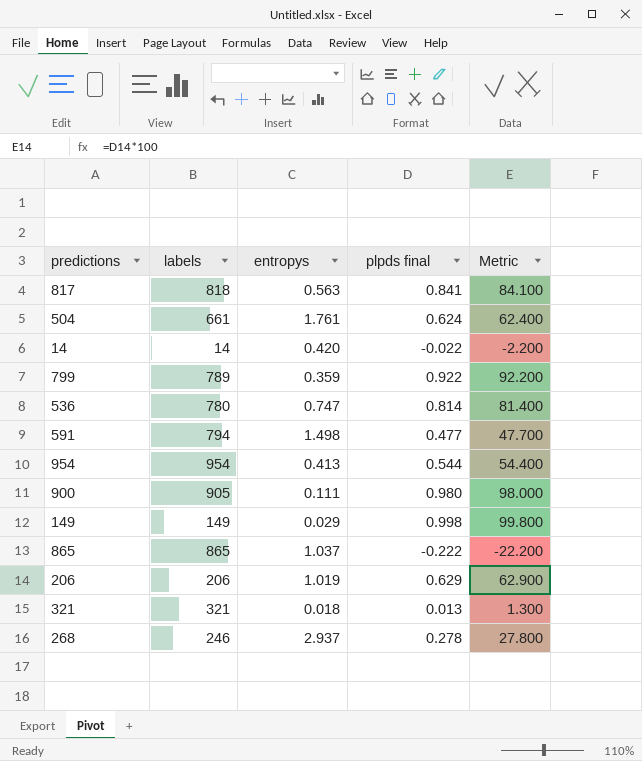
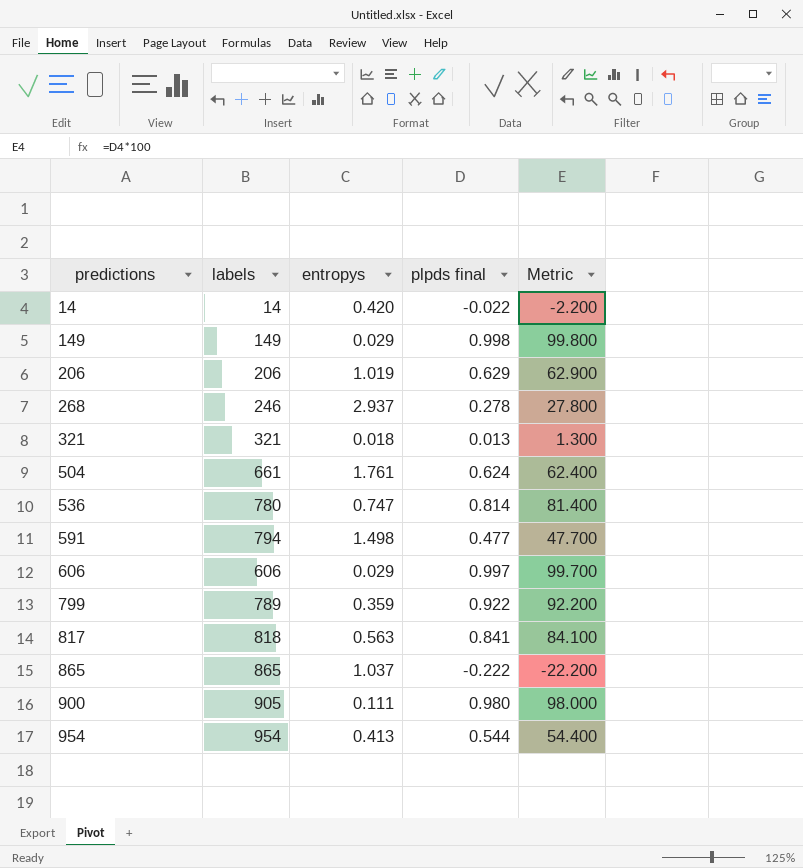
row order: none -> predictions ascending
row 606: none -> 606 | 0.029 | 0.997 | 99.700

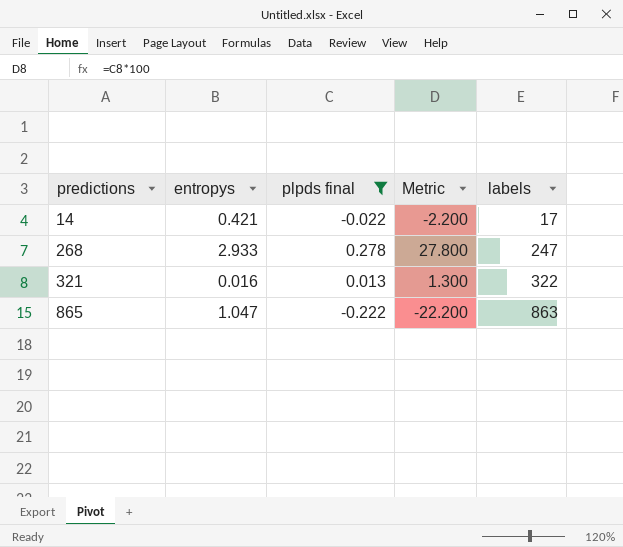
filter: none -> plpds final <= 0.278
column labels | position: 2 -> 5
14 | entropys: 0.420 -> 0.421
14 | labels: 14 -> 17
268 | entropys: 2.937 -> 2.933
268 | labels: 246 -> 247
321 | entropys: 0.018 -> 0.016
321 | labels: 321 -> 322
865 | entropys: 1.037 -> 1.047
865 | labels: 865 -> 863

